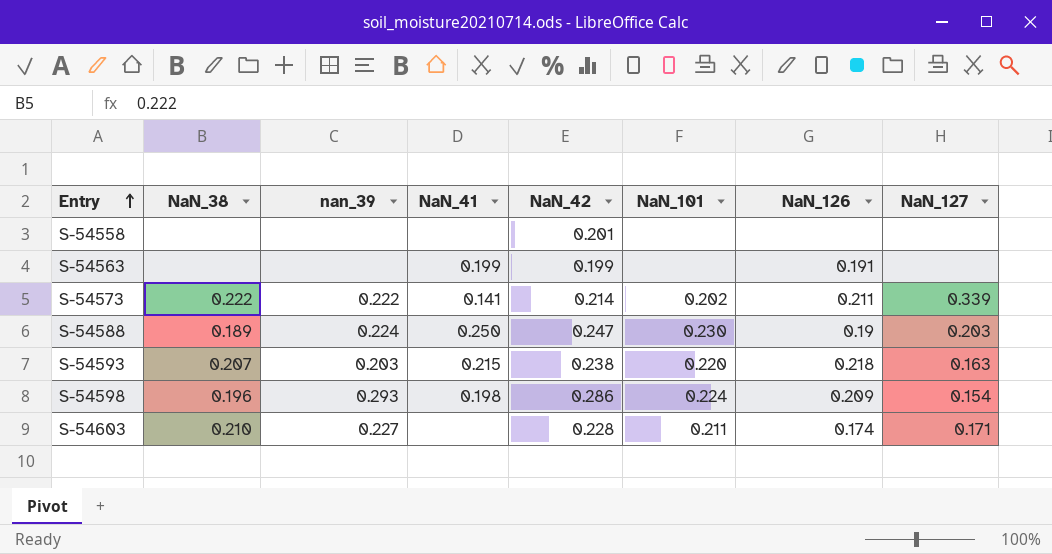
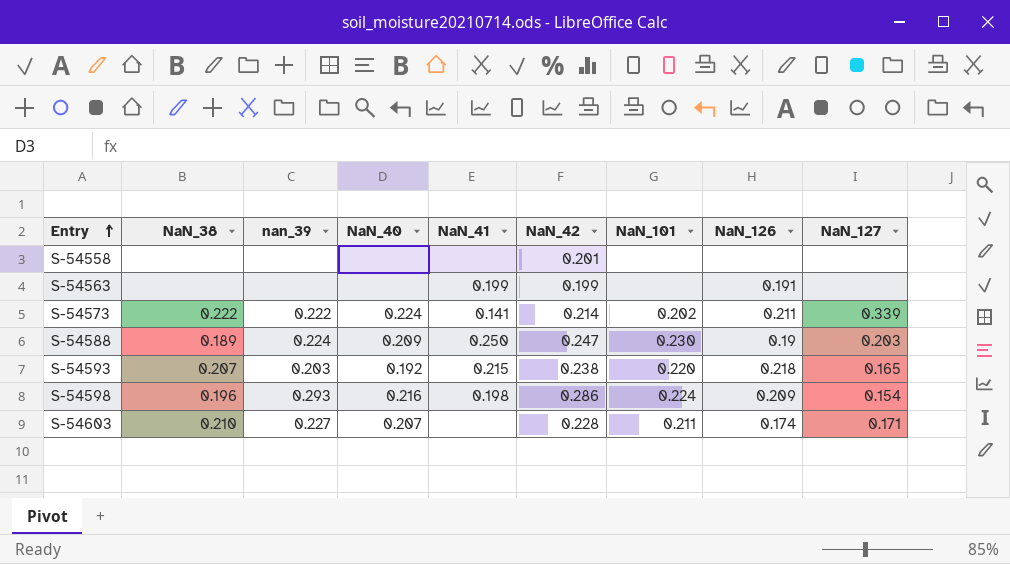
column NaN_40 | position: none -> 4
S-54593 | NaN_127: 0.163 -> 0.165

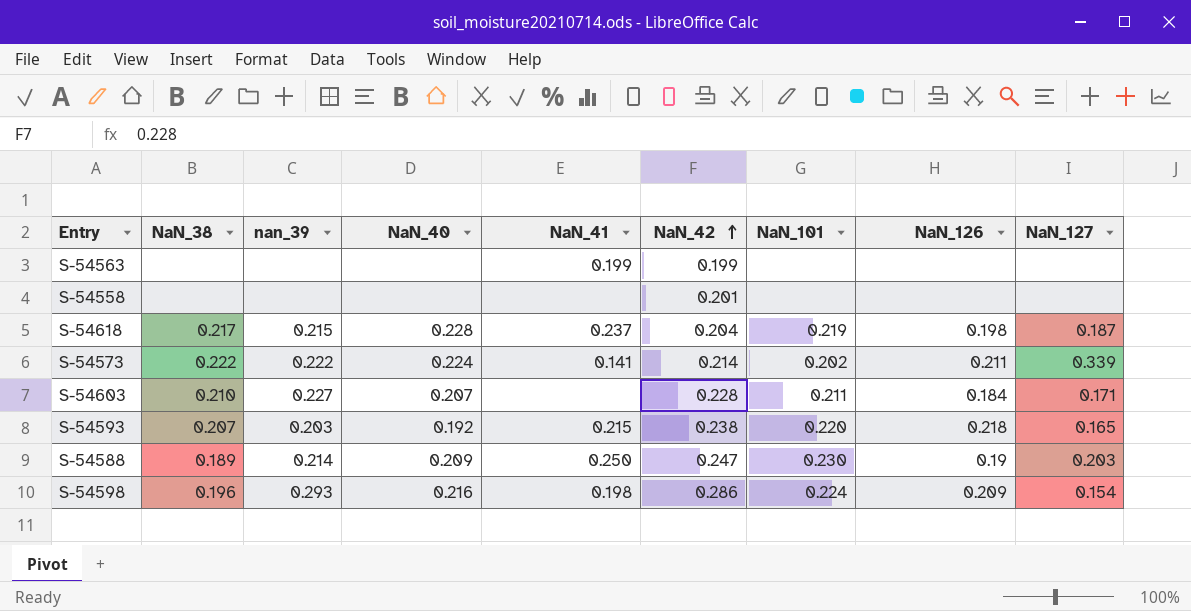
row order: Entry ascending -> NaN_42 ascending
S-54563 | NaN_126: 0.191 -> none
row S-54618: none -> 0.217 | 0.215 | 0.228 | 0.237 | 0.204 | 0.219 | 0.198 | 0.187
S-54603 | NaN_126: 0.174 -> 0.184
S-54588 | nan_39: 0.224 -> 0.214

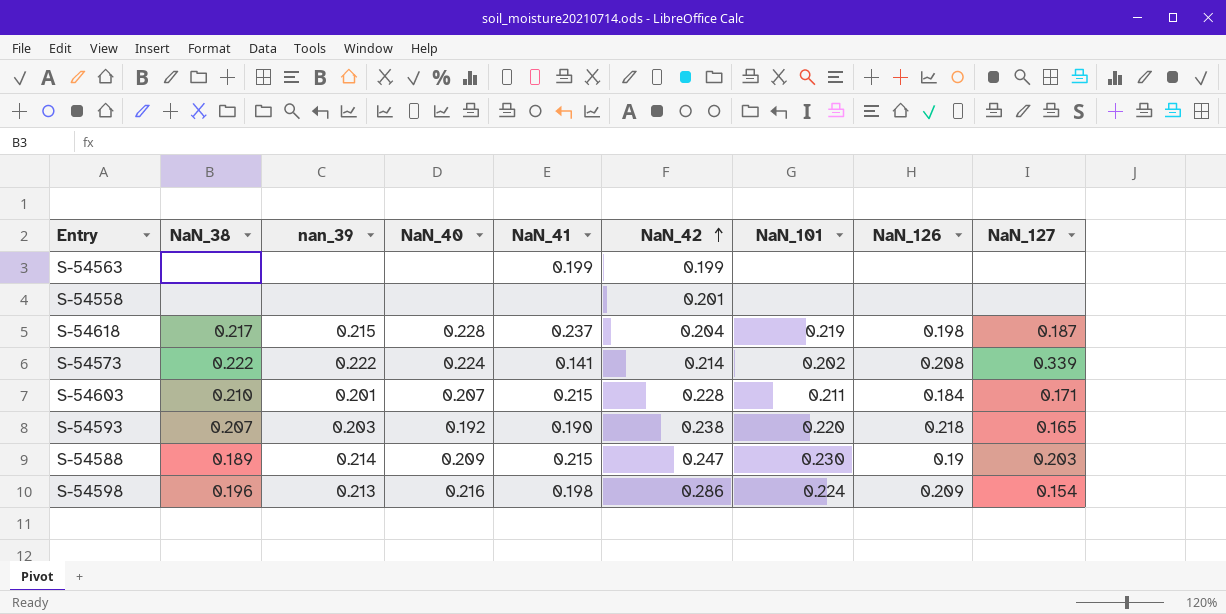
S-54573 | NaN_126: 0.211 -> 0.208
S-54603 | nan_39: 0.227 -> 0.201
S-54603 | NaN_41: none -> 0.215
S-54593 | NaN_41: 0.215 -> 0.190
S-54588 | NaN_41: 0.250 -> 0.215
S-54598 | nan_39: 0.293 -> 0.213

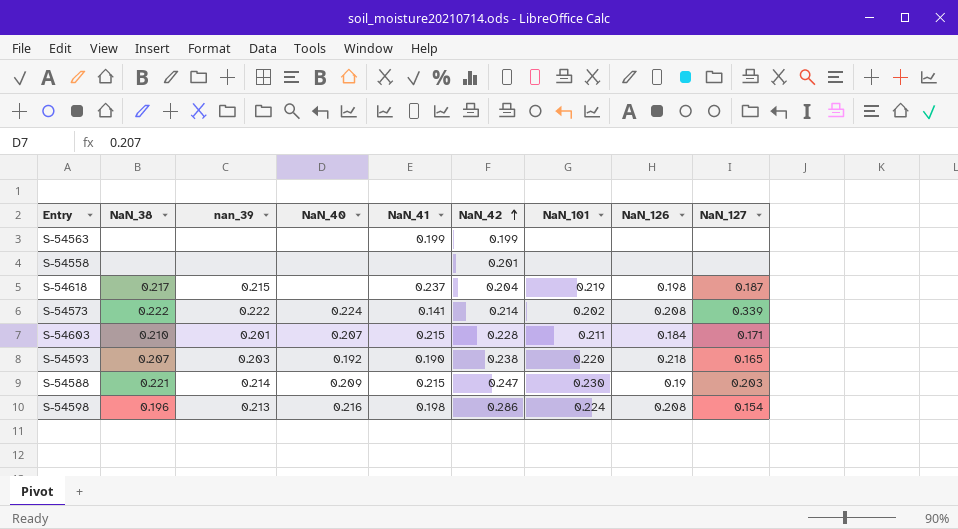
S-54618 | NaN_40: 0.228 -> none
S-54588 | NaN_38: 0.189 -> 0.221
S-54598 | NaN_126: 0.209 -> 0.208

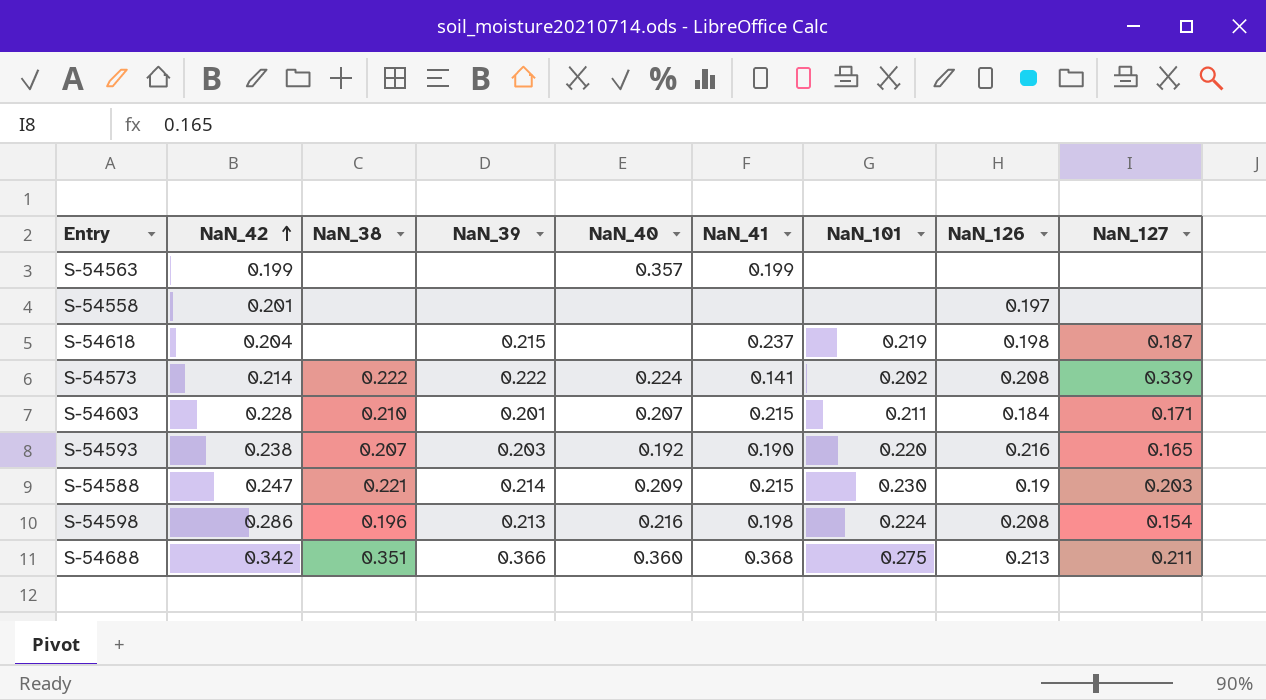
column NaN_42 | position: 6 -> 2
column name: nan_39 -> NaN_39
S-54563 | NaN_40: none -> 0.357
S-54558 | NaN_126: none -> 0.197
S-54618 | NaN_38: 0.217 -> none
S-54593 | NaN_126: 0.218 -> 0.216
row S-54688: none -> 0.342 | 0.351 | 0.366 | 0.360 | 0.368 | 0.275 | 0.213 | 0.211

